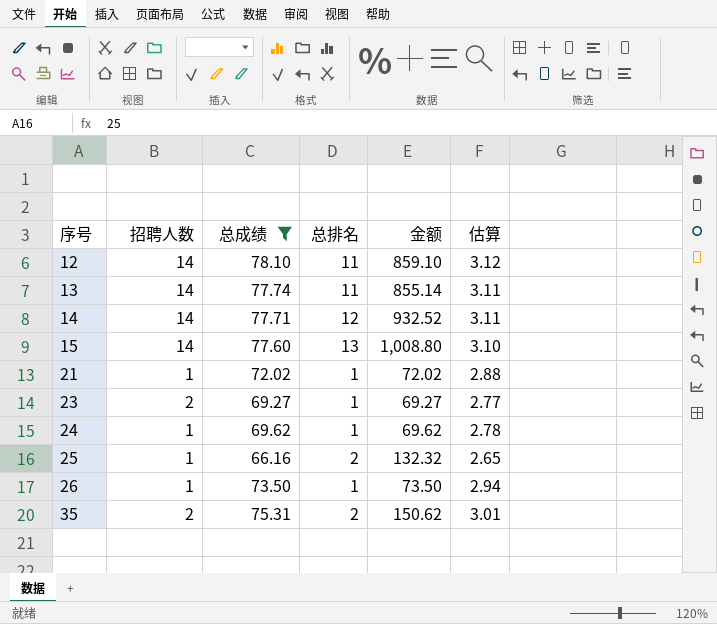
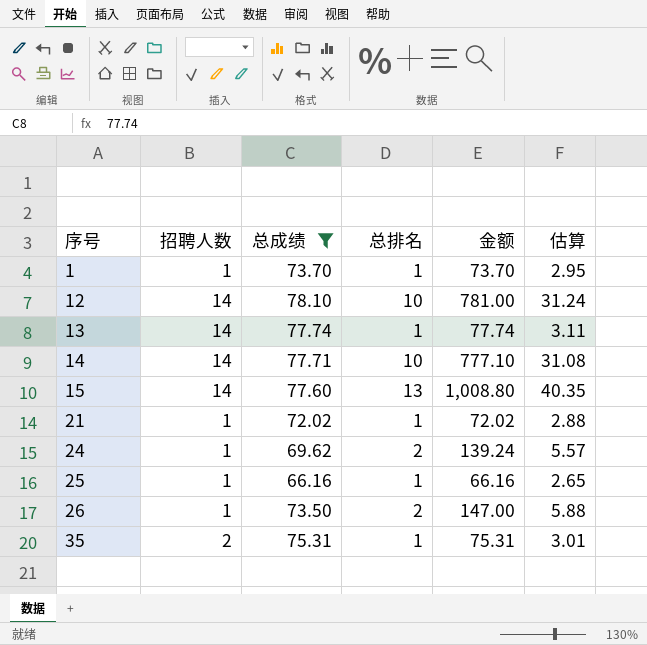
column 估算 | formula: [总成绩] * 0.04 -> [金额] * 0.04
row 23: 2 | 69.27 | 1 | 69.27 | 2.77 -> none
row 1: none -> 1 | 73.70 | 1 | 73.70 | 2.95
12 | 总排名: 11 -> 10
12 | 金额: 859.10 -> 781.00
13 | 总排名: 11 -> 1
13 | 金额: 855.14 -> 77.74
14 | 总排名: 12 -> 10
14 | 金额: 932.52 -> 777.10
24 | 总排名: 1 -> 2
24 | 金额: 69.62 -> 139.24
25 | 总排名: 2 -> 1
25 | 金额: 132.32 -> 66.16
26 | 总排名: 1 -> 2
26 | 金额: 73.50 -> 147.00
35 | 总排名: 2 -> 1
35 | 金额: 150.62 -> 75.31

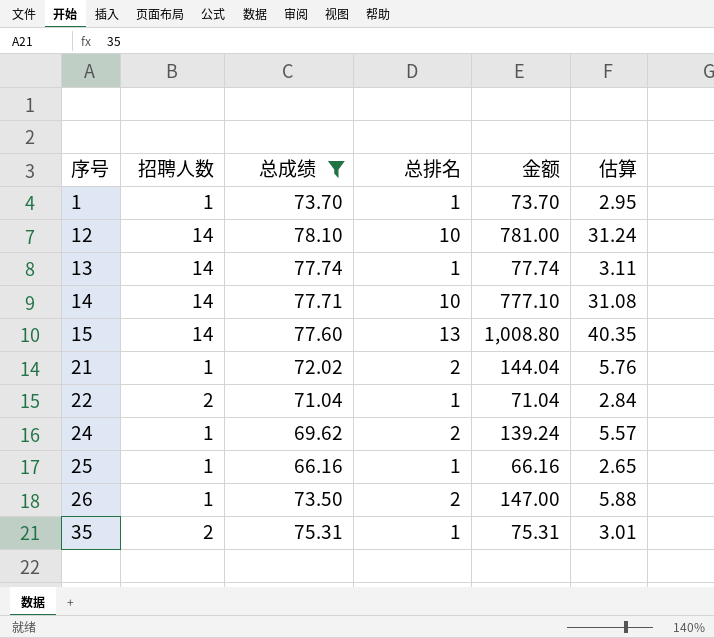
21 | 总排名: 1 -> 2
21 | 金额: 72.02 -> 144.04
21 | 估算: 2.88 -> 5.76
row 22: none -> 2 | 71.04 | 1 | 71.04 | 2.84

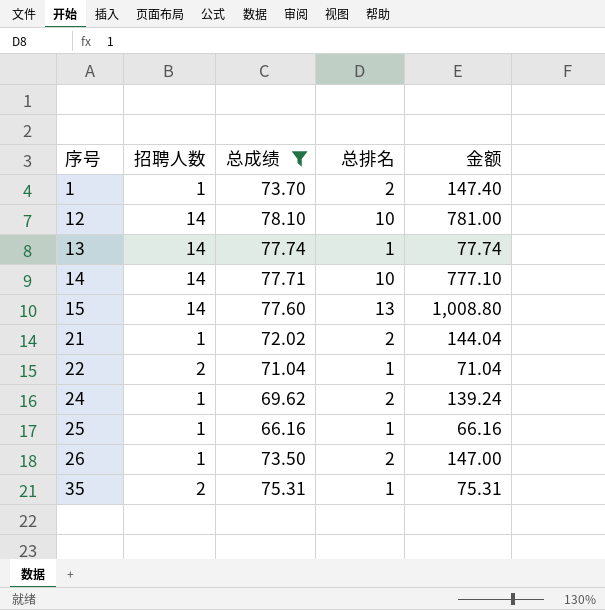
column 估算 | formula: [金额] * 0.04 -> none
1 | 总排名: 1 -> 2
1 | 金额: 73.70 -> 147.40

